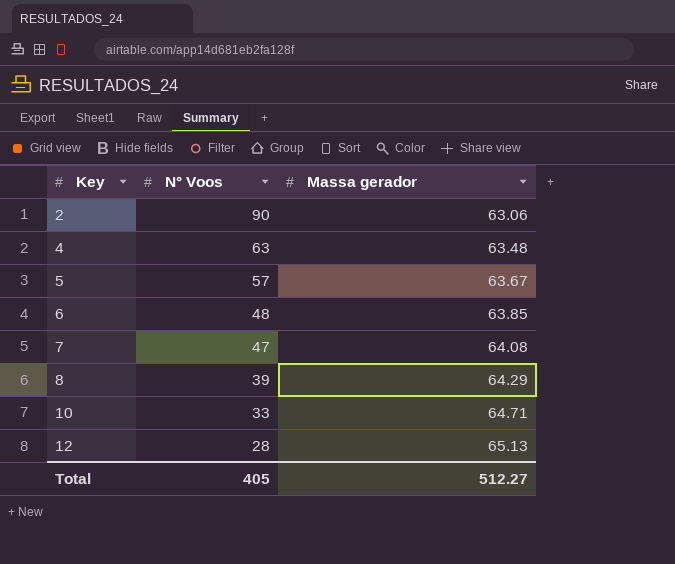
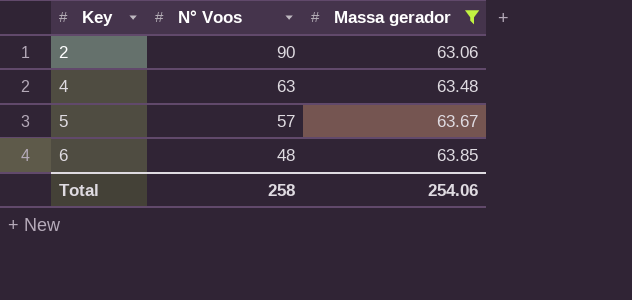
filter: none -> Massa gerador <= 63.85
Total | N° Voos: 405 -> 258
Total | Massa gerador: 512.27 -> 254.06

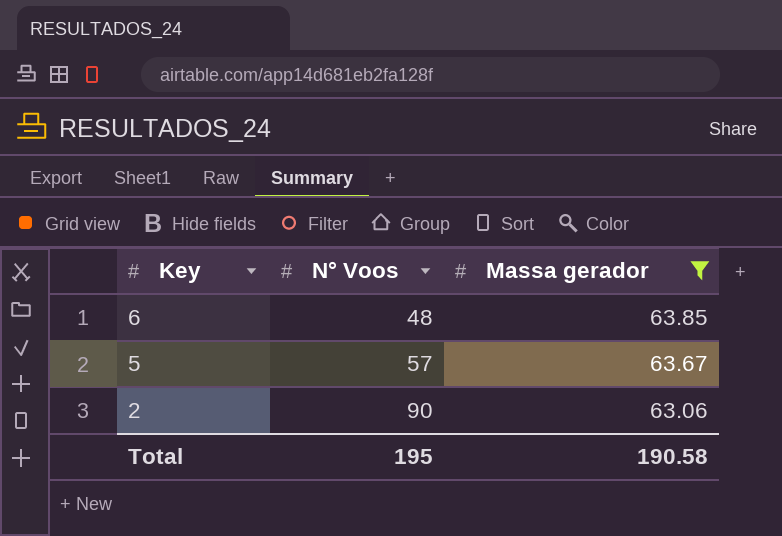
row order: Key ascending -> Key descending
row 4: 63 | 63.48 -> none
Total | N° Voos: 258 -> 195
Total | Massa gerador: 254.06 -> 190.58

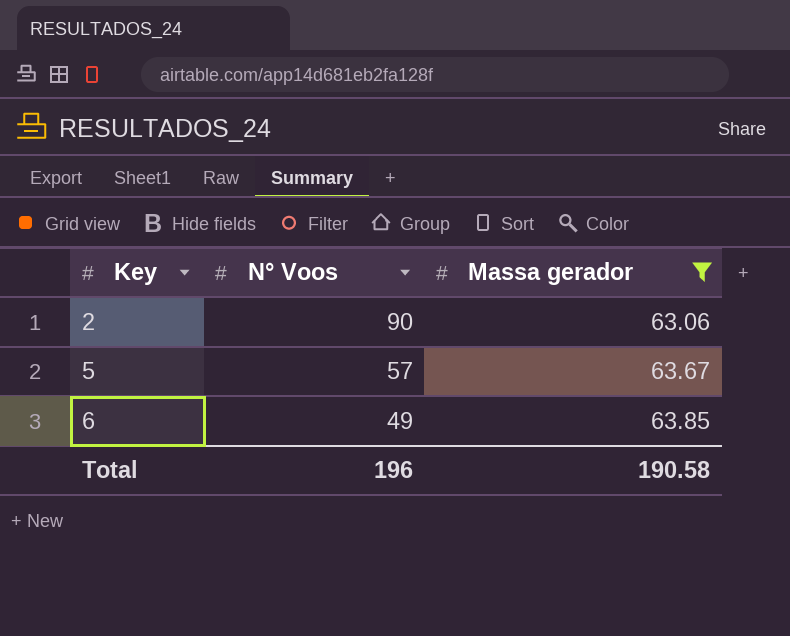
row order: Key descending -> Key ascending
6 | N° Voos: 48 -> 49
Total | N° Voos: 195 -> 196

